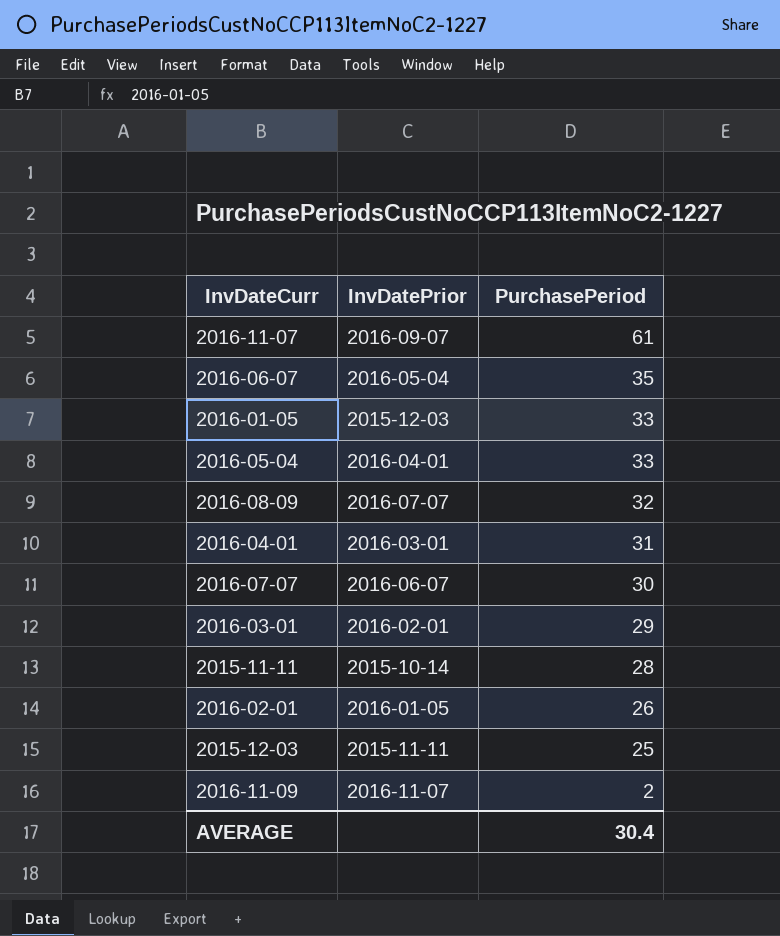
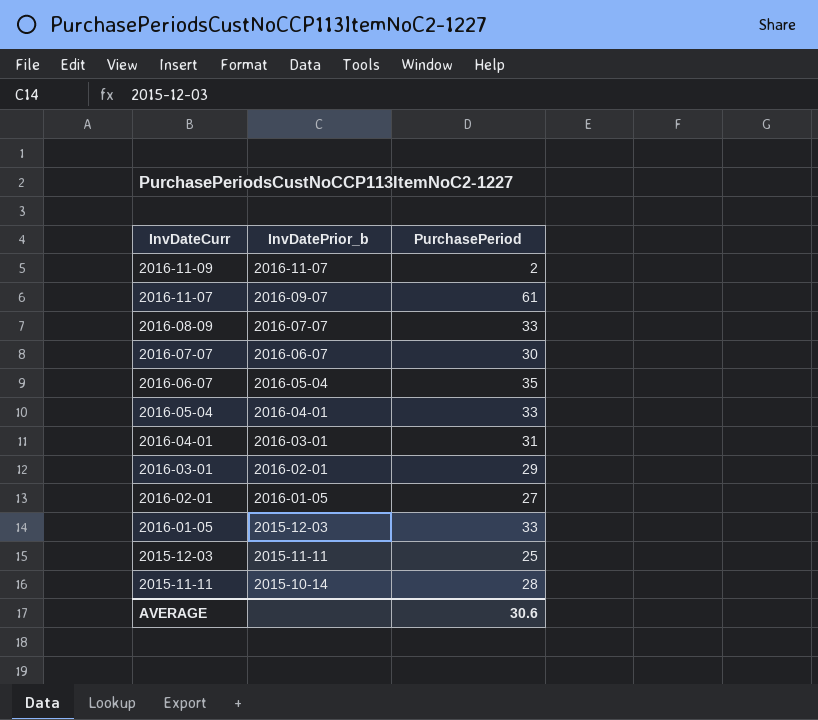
row order: PurchasePeriod descending -> InvDateCurr descending
column name: InvDatePrior -> InvDatePrior_b
2016-08-09 | PurchasePeriod: 32 -> 33
2016-02-01 | PurchasePeriod: 26 -> 27
AVERAGE | PurchasePeriod: 30.4 -> 30.6

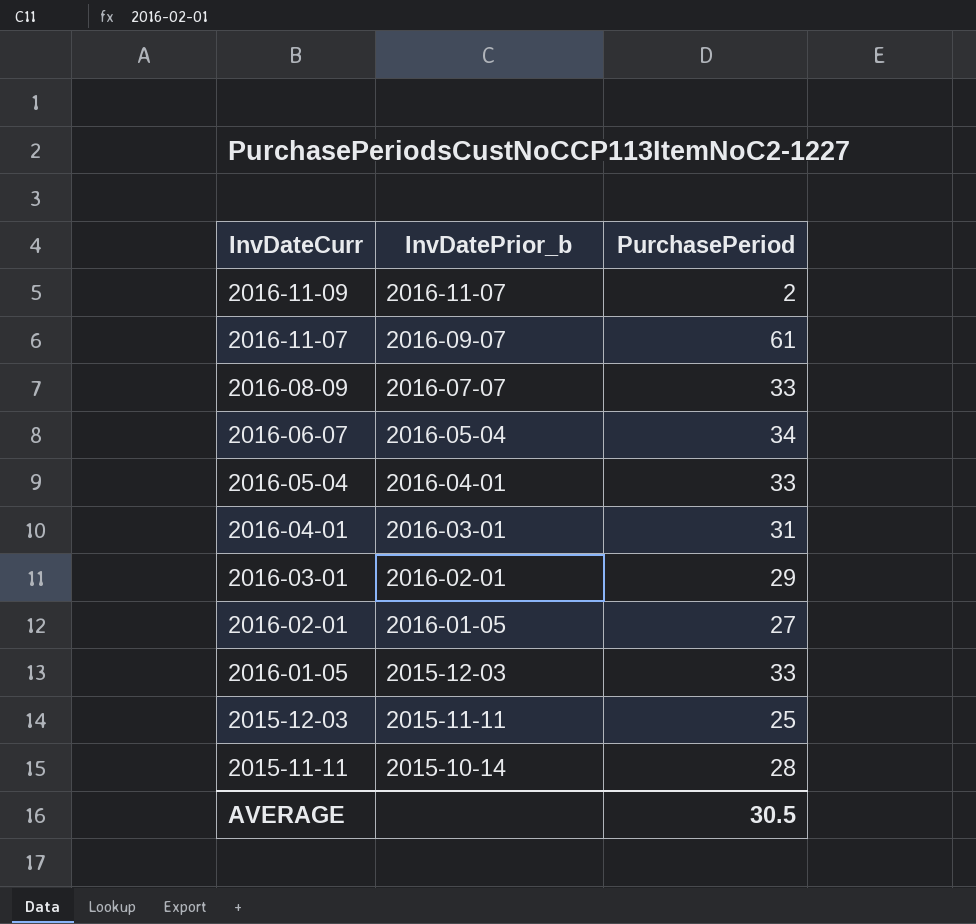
row 2016-07-07: 2016-06-07 | 30 -> none
2016-06-07 | PurchasePeriod: 35 -> 34
AVERAGE | PurchasePeriod: 30.6 -> 30.5

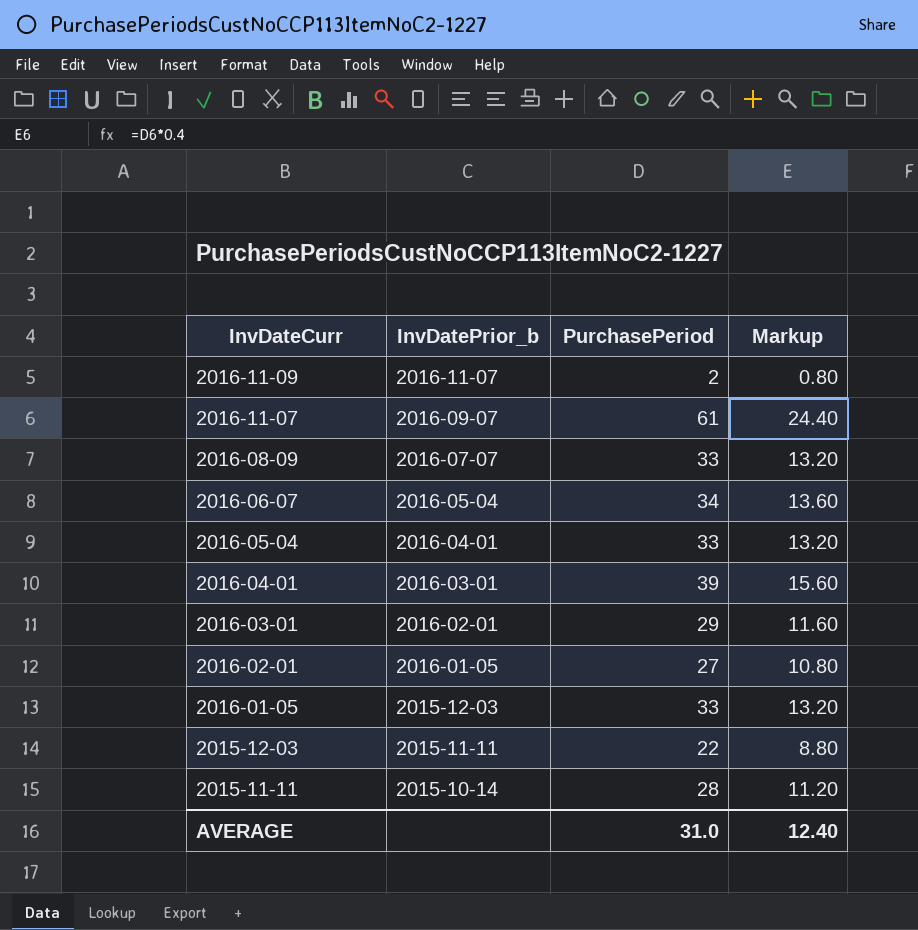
column Markup | formula: none -> [PurchasePeriod] * 0.4
2016-04-01 | PurchasePeriod: 31 -> 39
2015-12-03 | PurchasePeriod: 25 -> 22
AVERAGE | PurchasePeriod: 30.5 -> 31.0

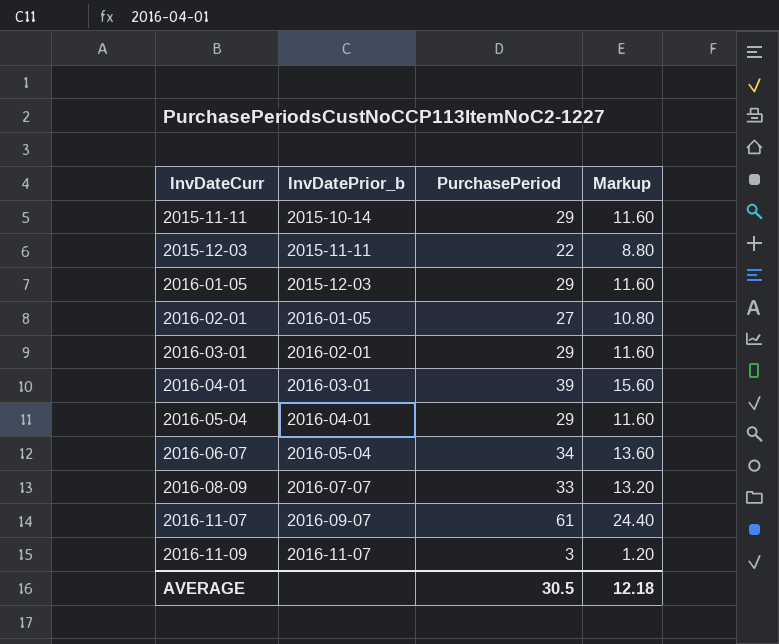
row order: InvDateCurr descending -> InvDateCurr ascending
2015-11-11 | PurchasePeriod: 28 -> 29
2015-11-11 | Markup: 11.20 -> 11.60
2016-01-05 | PurchasePeriod: 33 -> 29
2016-01-05 | Markup: 13.20 -> 11.60
2016-05-04 | PurchasePeriod: 33 -> 29
2016-05-04 | Markup: 13.20 -> 11.60
2016-11-09 | PurchasePeriod: 2 -> 3
2016-11-09 | Markup: 0.80 -> 1.20
AVERAGE | PurchasePeriod: 31.0 -> 30.5
AVERAGE | Markup: 12.40 -> 12.18

